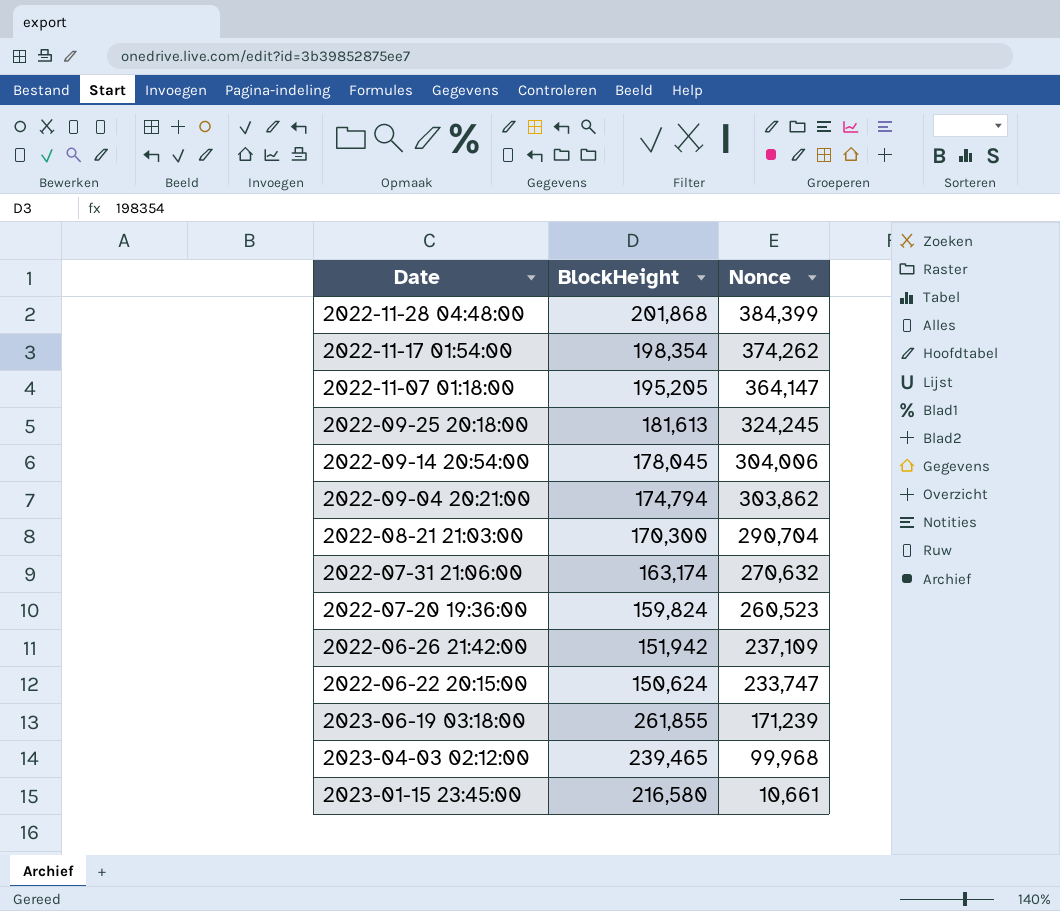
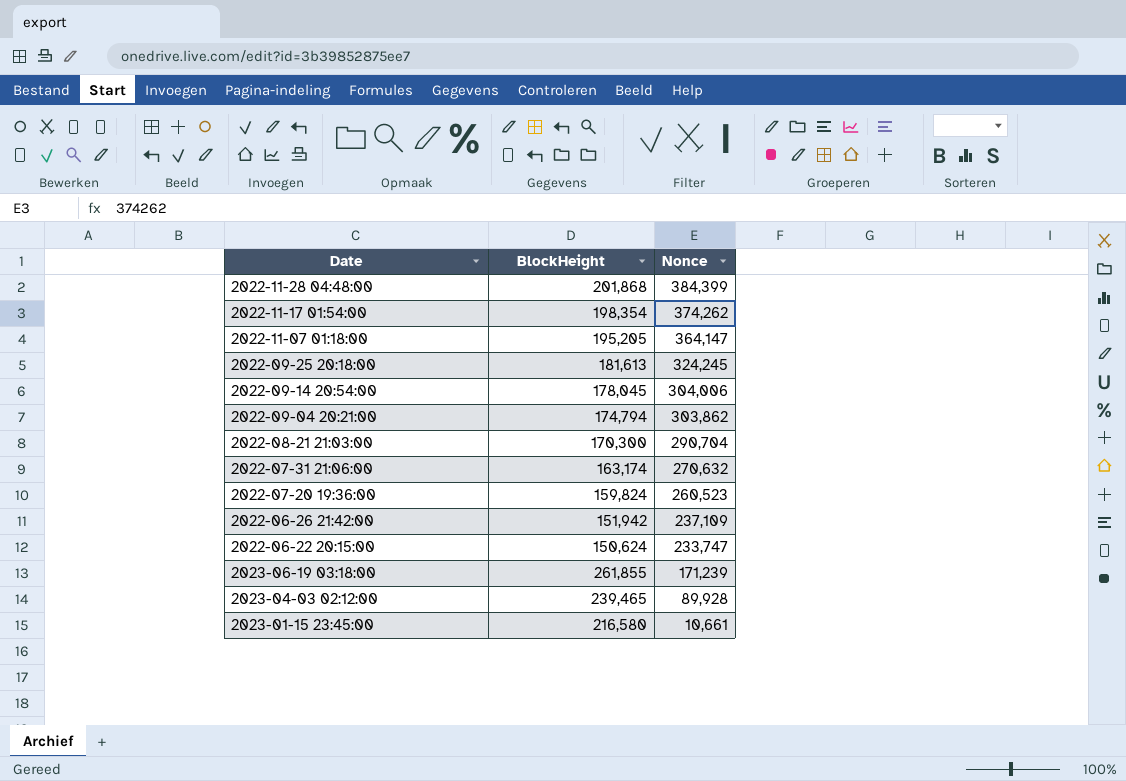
2023-04-03 02:12:00 | Nonce: 99,968 -> 89,928

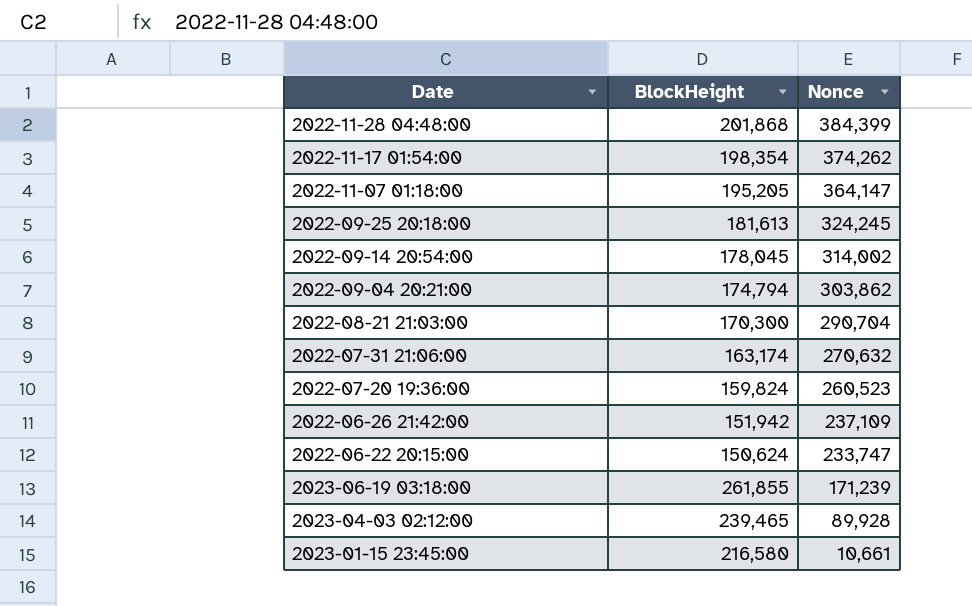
2022-09-14 20:54:00 | Nonce: 304,006 -> 314,002

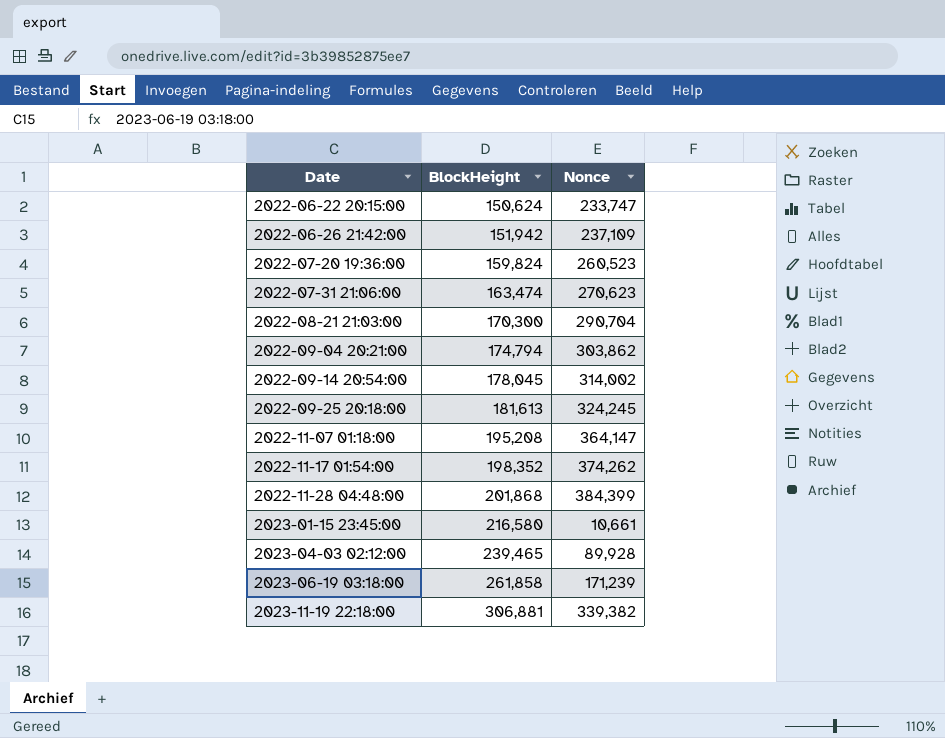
row order: Nonce descending -> Date ascending
2022-07-31 21:06:00 | BlockHeight: 163,174 -> 163,474
2022-07-31 21:06:00 | Nonce: 270,632 -> 270,623
2022-11-07 01:18:00 | BlockHeight: 195,205 -> 195,208
2022-11-17 01:54:00 | BlockHeight: 198,354 -> 198,352
2023-06-19 03:18:00 | BlockHeight: 261,855 -> 261,858
row 2023-11-19 22:18:00: none -> 306,881 | 339,382

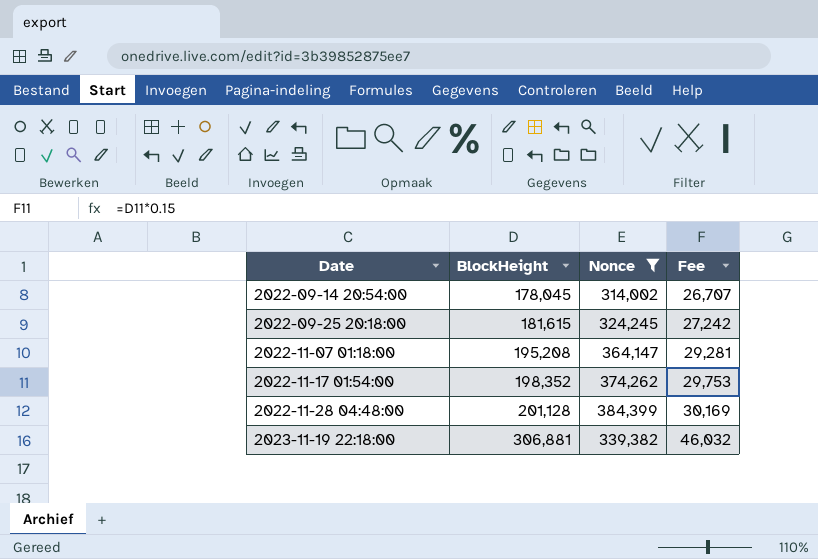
filter: none -> Nonce >= 314,002
column Fee | formula: none -> [BlockHeight] * 0.15
2022-09-25 20:18:00 | BlockHeight: 181,613 -> 181,615
2022-11-28 04:48:00 | BlockHeight: 201,868 -> 201,128

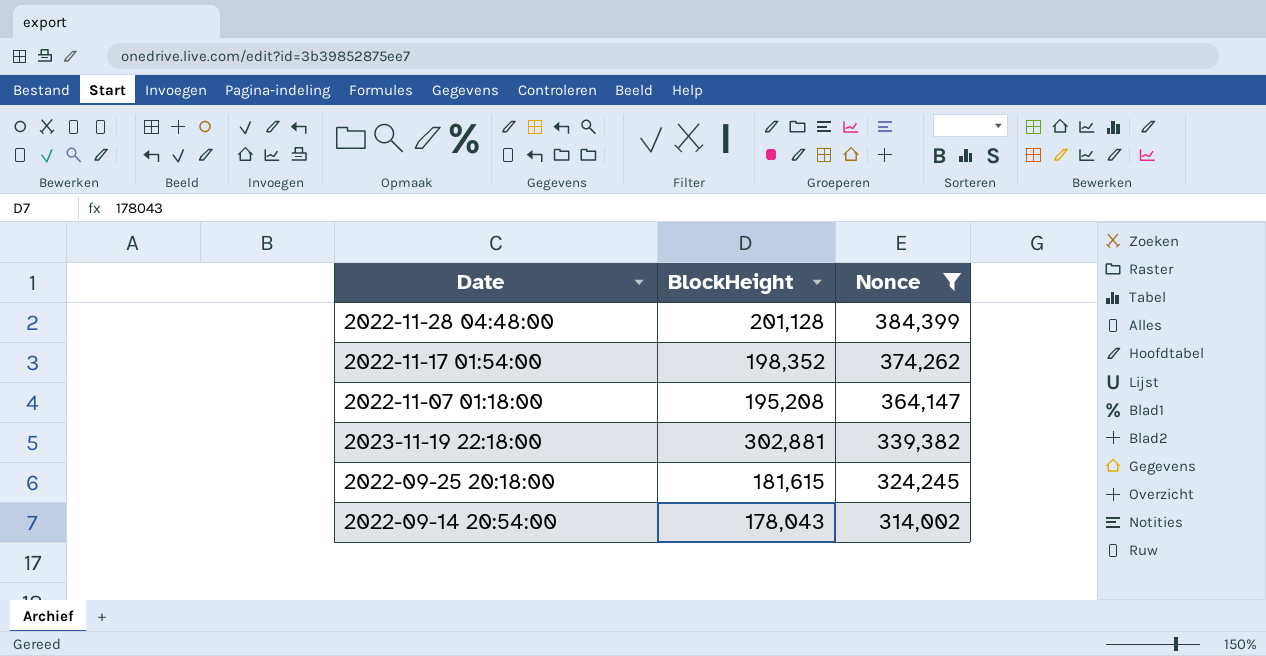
row order: Date ascending -> Nonce descending
column Fee | formula: [BlockHeight] * 0.15 -> none
2023-11-19 22:18:00 | BlockHeight: 306,881 -> 302,881
2022-09-14 20:54:00 | BlockHeight: 178,045 -> 178,043

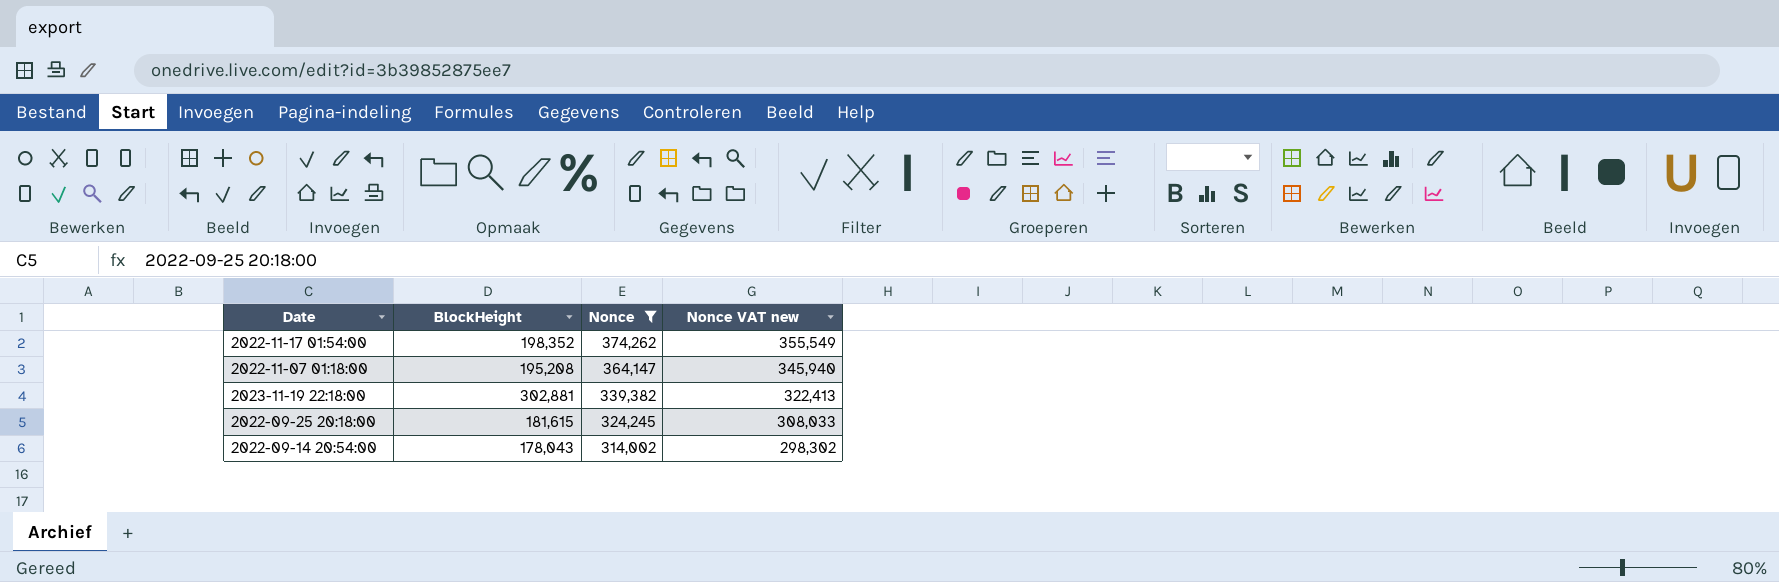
column Nonce VAT new | formula: none -> [Nonce] * 0.95
row 2022-11-28 04:48:00: 201,128 | 384,399 -> none

